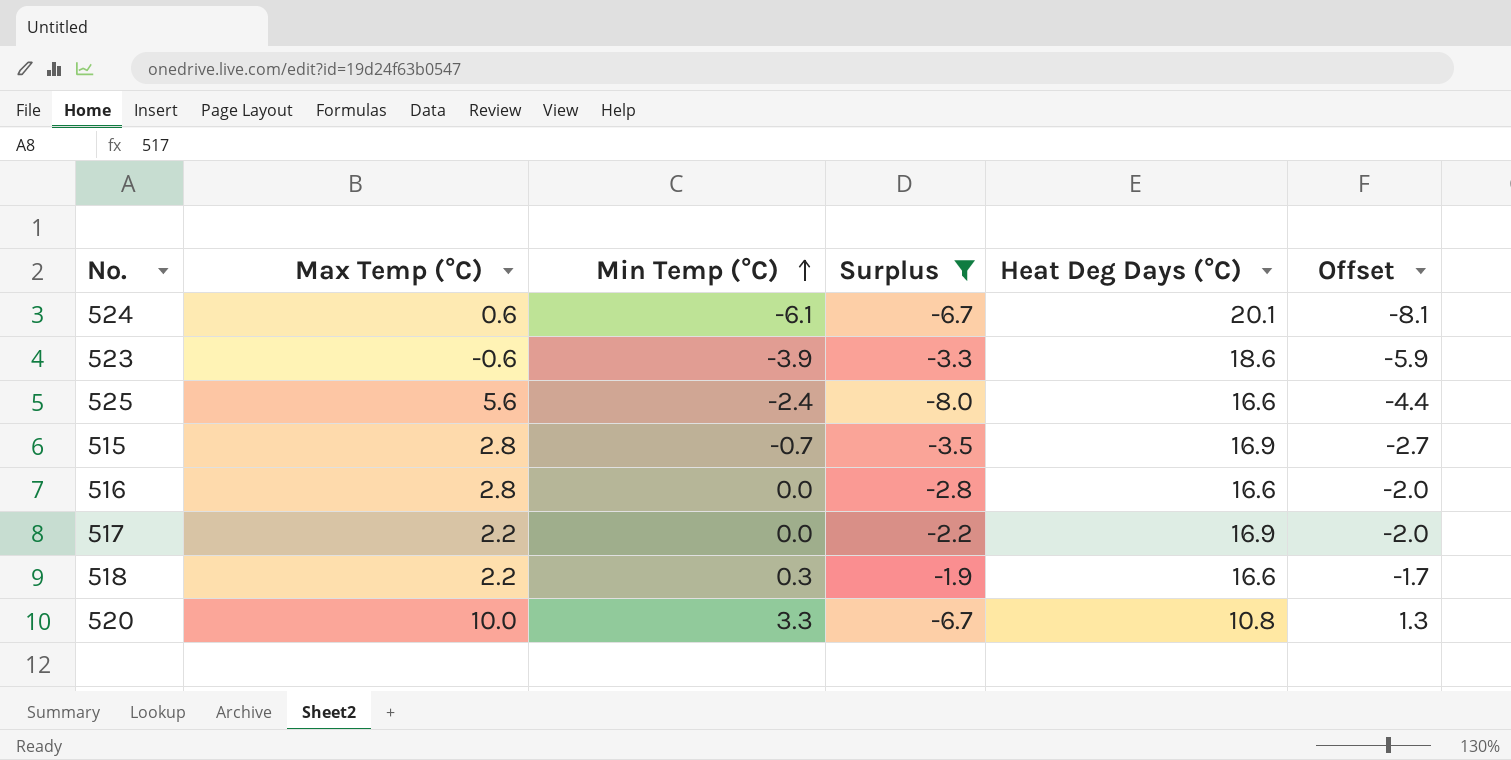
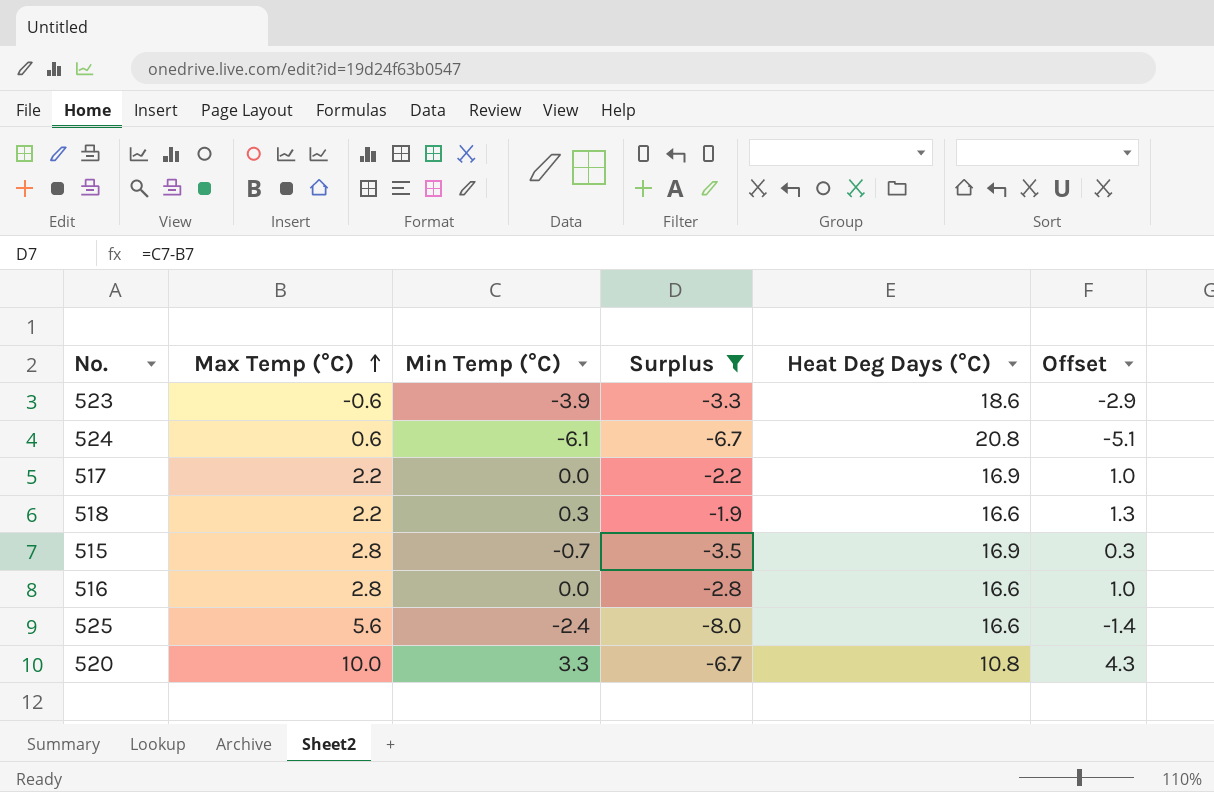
row order: Min Temp (°C) ascending -> Max Temp (°C) ascending
column Offset | formula: [Min Temp (°C)] - 2 -> [Min Temp (°C)] + 1
524 | Heat Deg Days (°C): 20.1 -> 20.8

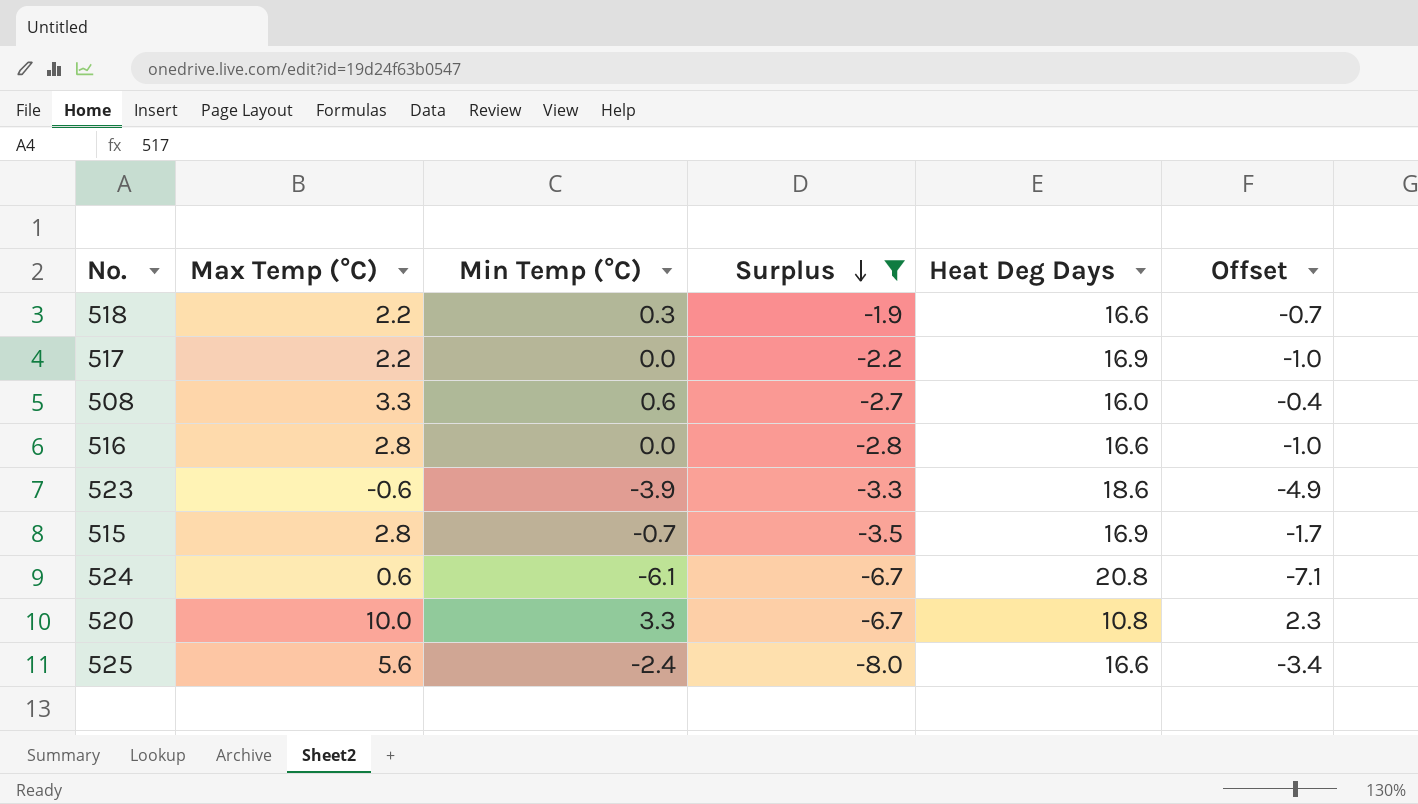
row order: Max Temp (°C) ascending -> Surplus descending
column name: Heat Deg Days (°C) -> Heat Deg Days
column Offset | formula: [Min Temp (°C)] + 1 -> [Min Temp (°C)] - 1
row 508: none -> 3.3 | 0.6 | -2.7 | 16.0 | -0.4

